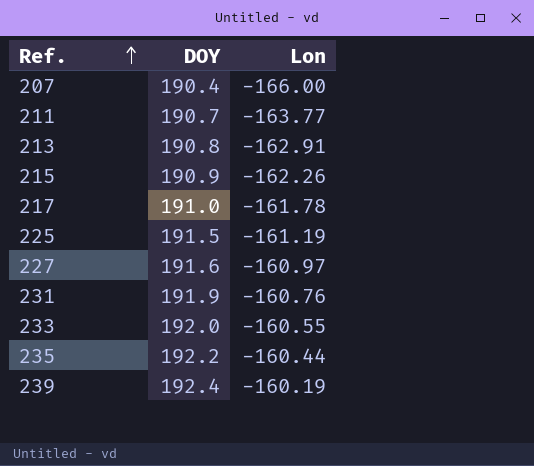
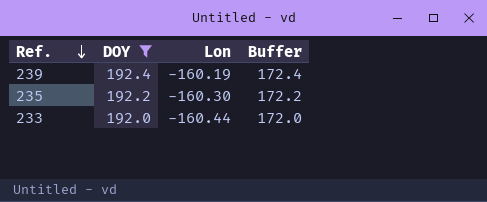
filter: none -> DOY >= 192.0
row order: Ref. ascending -> Ref. descending
column Buffer | formula: none -> [DOY] - 20
235 | Lon: -160.44 -> -160.30
233 | Lon: -160.55 -> -160.44

